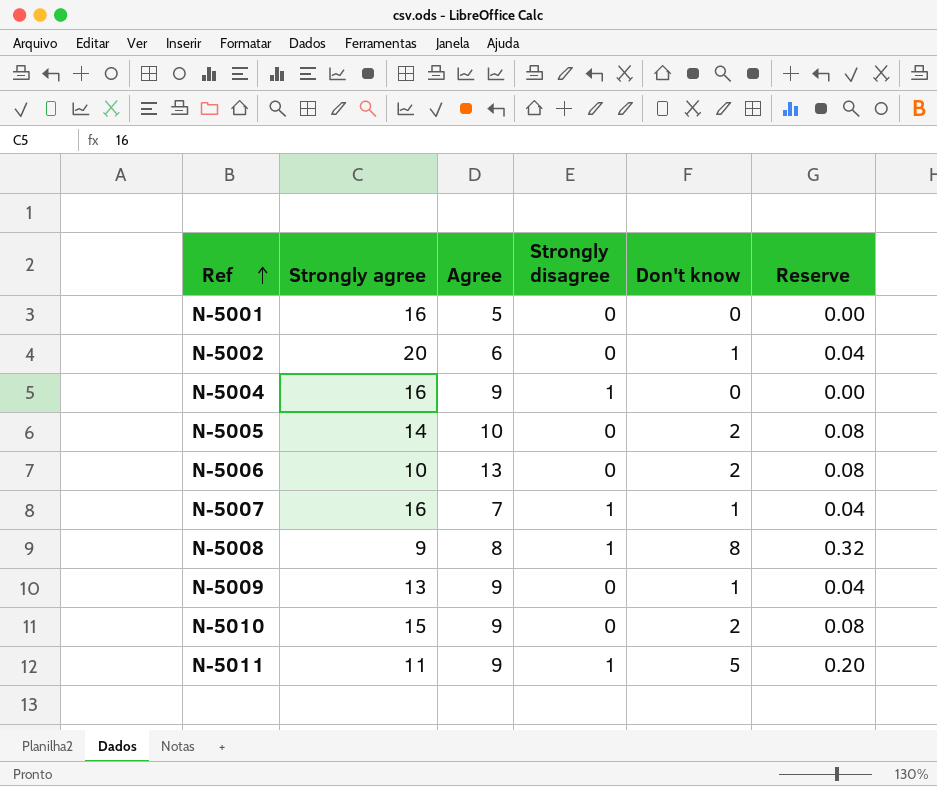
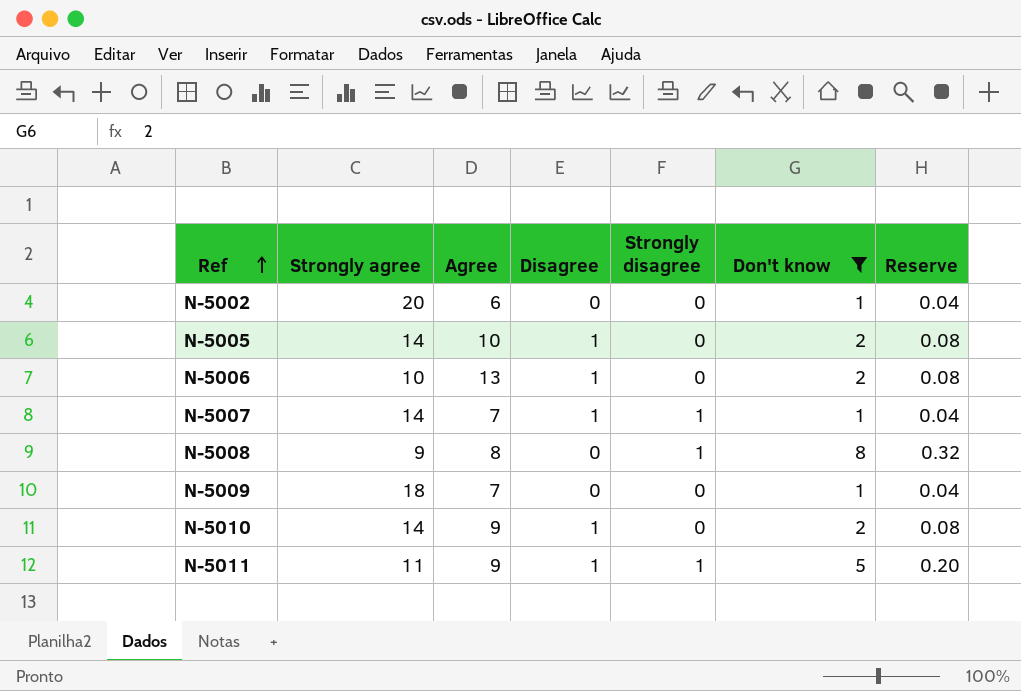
filter: none -> Don't know != 0
column Disagree | position: none -> 4
N-5007 | Strongly agree: 16 -> 14
N-5009 | Strongly agree: 13 -> 18
N-5009 | Agree: 9 -> 7
N-5010 | Strongly agree: 15 -> 14

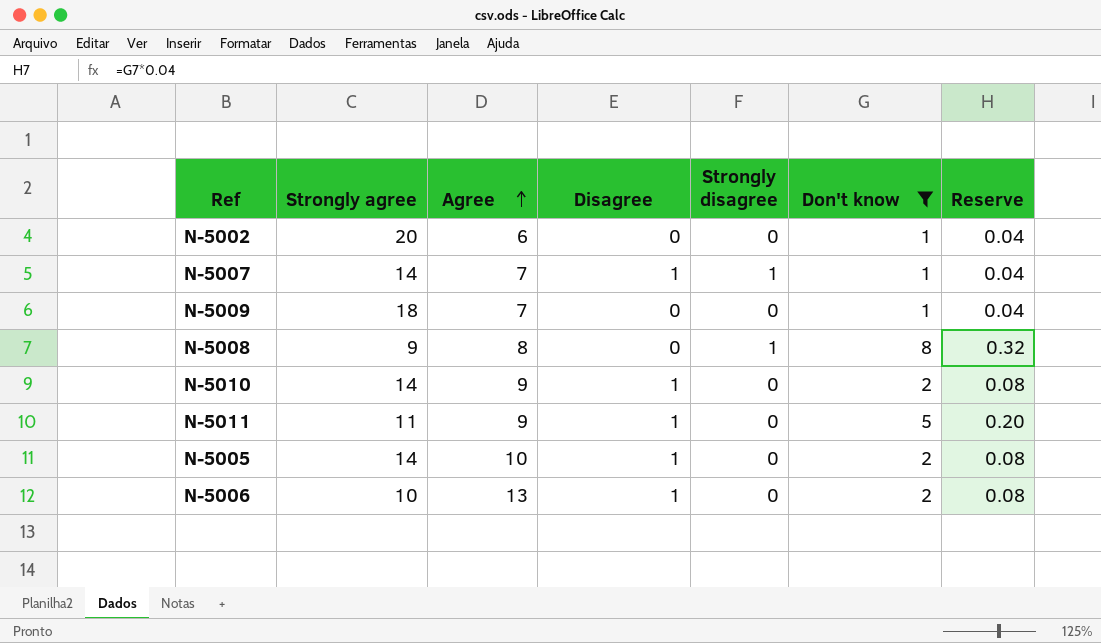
row order: Ref ascending -> Agree ascending
N-5011 | Strongly disagree: 1 -> 0

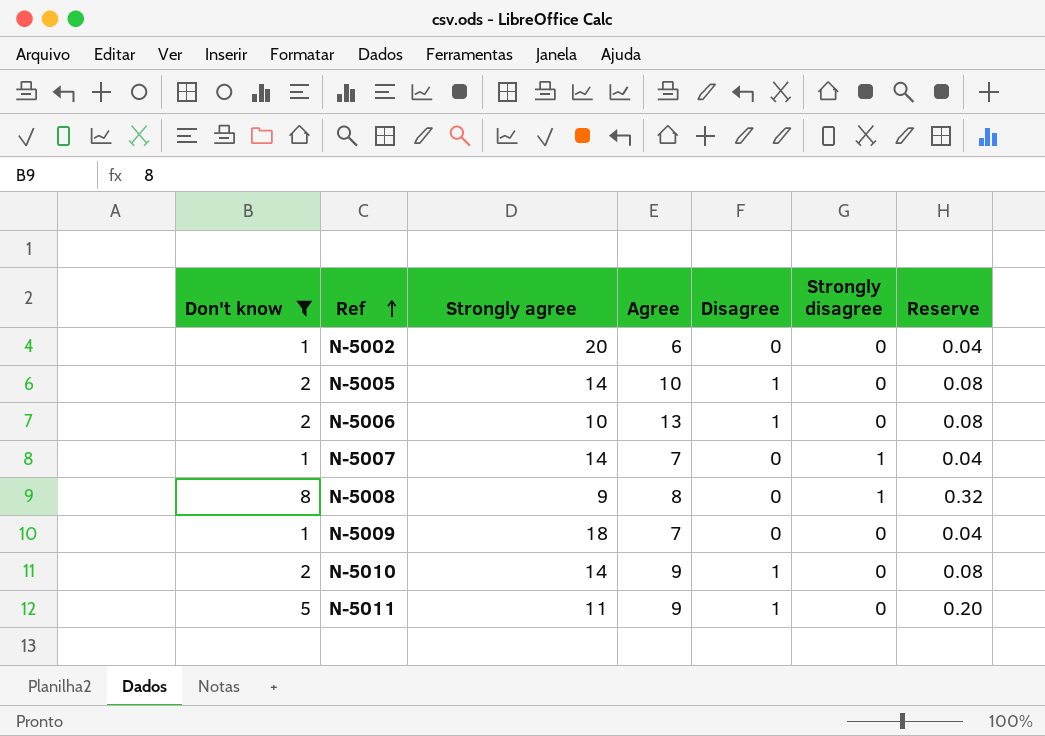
row order: Agree ascending -> Ref ascending
column Don't know | position: 6 -> 1
N-5007 | Disagree: 1 -> 0

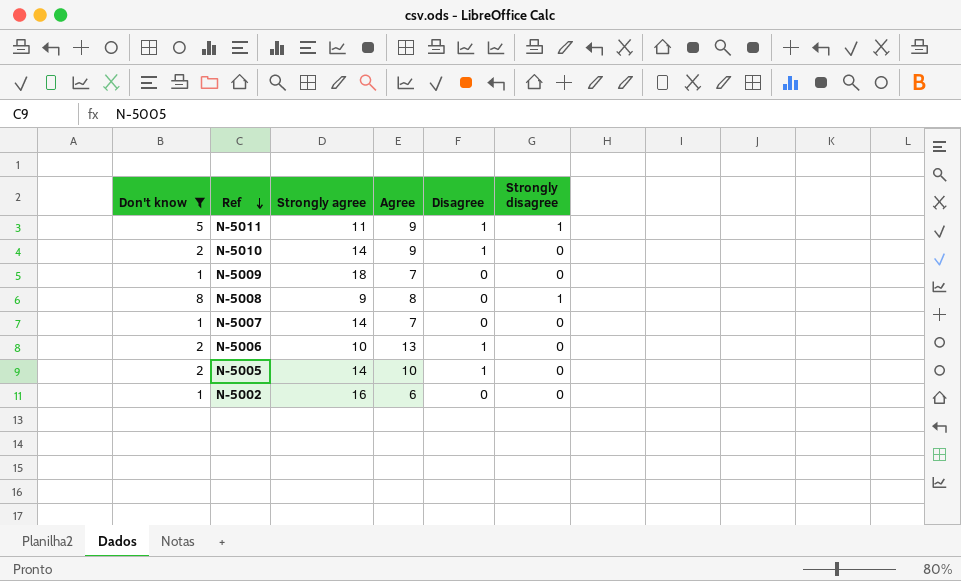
row order: Ref ascending -> Ref descending
column Reserve | formula: [Don't know] * 0.04 -> none
N-5011 | Strongly disagree: 0 -> 1
N-5007 | Strongly disagree: 1 -> 0
N-5002 | Strongly agree: 20 -> 16

